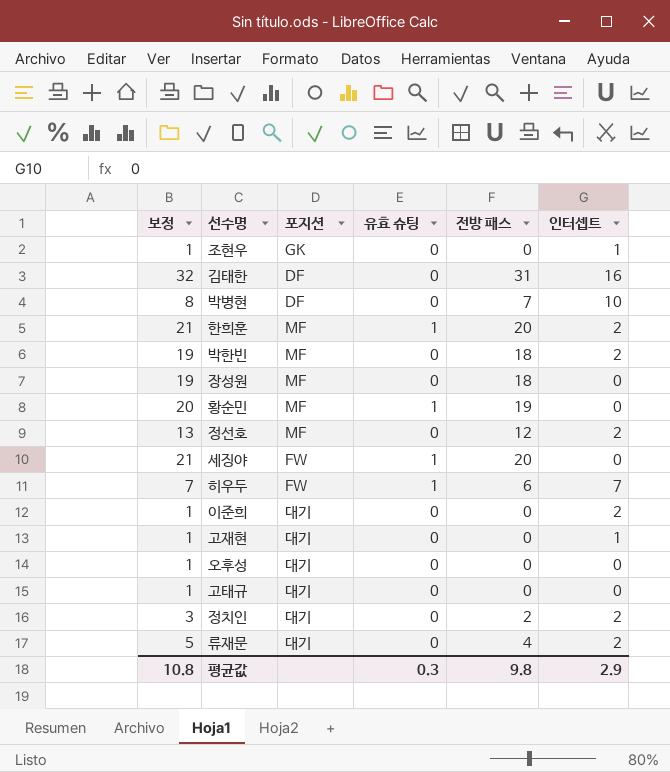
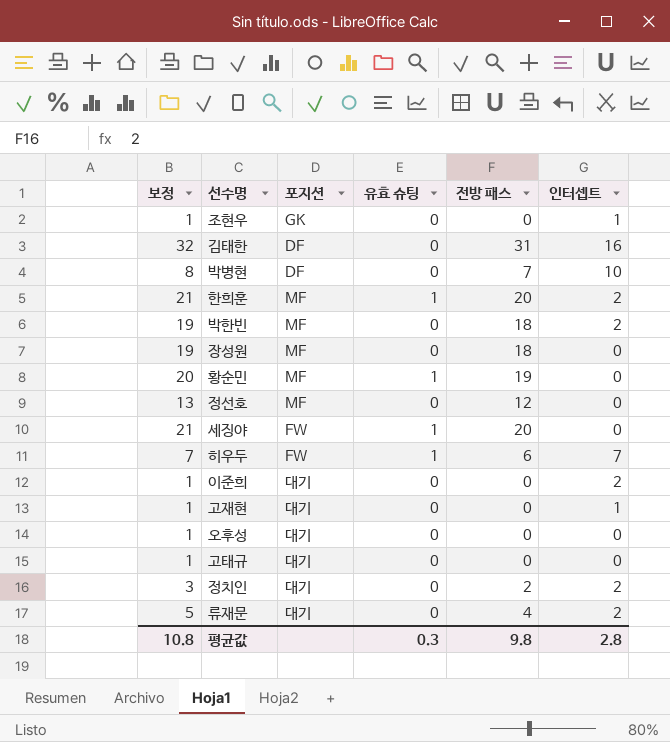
정선호 | 인터셉트: 2 -> 0
평균값 | 인터셉트: 2.9 -> 2.8

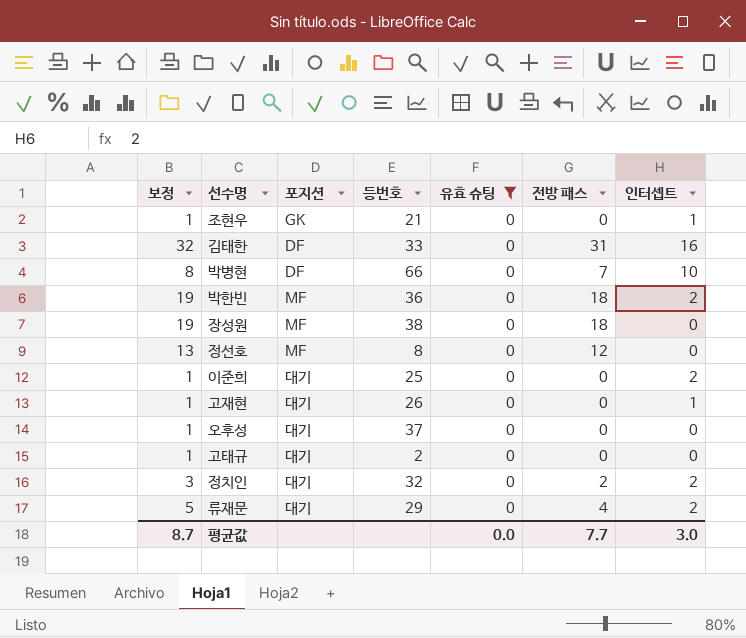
filter: none -> 유효 슈팅 = 0
column 등번호 | position: none -> 4
평균값 | 보정: 10.8 -> 8.7
평균값 | 유효 슈팅: 0.3 -> 0.0
평균값 | 전방 패스: 9.8 -> 7.7
평균값 | 인터셉트: 2.8 -> 3.0

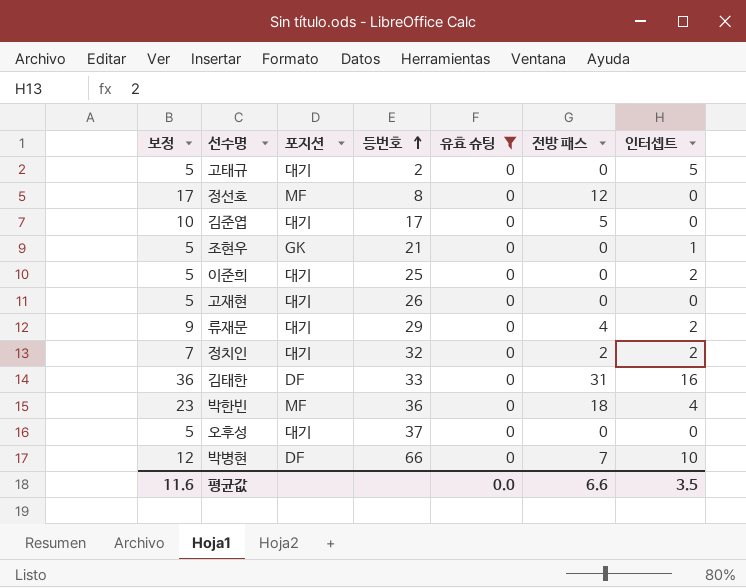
row order: none -> 등번호 ascending
column 보정 | formula: [전방 패스] + 1 -> [전방 패스] + 5
row 장성원: 19 | MF | 38 | 0 | 18 | 0 -> none
고태규 | 인터셉트: 0 -> 5
row 김준엽: none -> 10 | 대기 | 17 | 0 | 5 | 0
고재현 | 인터셉트: 1 -> 0
박한빈 | 인터셉트: 2 -> 4
평균값 | 보정: 8.7 -> 11.6
평균값 | 전방 패스: 7.7 -> 6.6
평균값 | 인터셉트: 3.0 -> 3.5

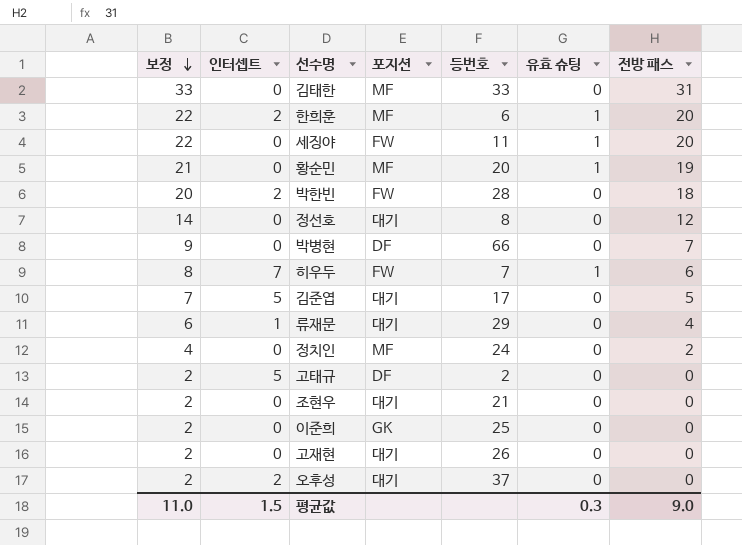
filter: 유효 슈팅 = 0 -> none
row order: 등번호 ascending -> 보정 descending
column 보정 | formula: [전방 패스] + 5 -> [전방 패스] + 2
column 인터셉트 | position: 7 -> 2
김태한 | 인터셉트: 16 -> 0
김태한 | 포지션: DF -> MF
박한빈 | 인터셉트: 4 -> 2
박한빈 | 포지션: MF -> FW
박한빈 | 등번호: 36 -> 28
정선호 | 포지션: MF -> 대기
박병현 | 인터셉트: 10 -> 0
김준엽 | 인터셉트: 0 -> 5
류재문 | 인터셉트: 2 -> 1
정치인 | 인터셉트: 2 -> 0
정치인 | 포지션: 대기 -> MF
정치인 | 등번호: 32 -> 24
고태규 | 포지션: 대기 -> DF
조현우 | 인터셉트: 1 -> 0
조현우 | 포지션: GK -> 대기
이준희 | 인터셉트: 2 -> 0
이준희 | 포지션: 대기 -> GK
오후성 | 인터셉트: 0 -> 2
평균값 | 보정: 11.6 -> 11.0
평균값 | 인터셉트: 3.5 -> 1.5
평균값 | 유효 슈팅: 0.0 -> 0.3
평균값 | 전방 패스: 6.6 -> 9.0

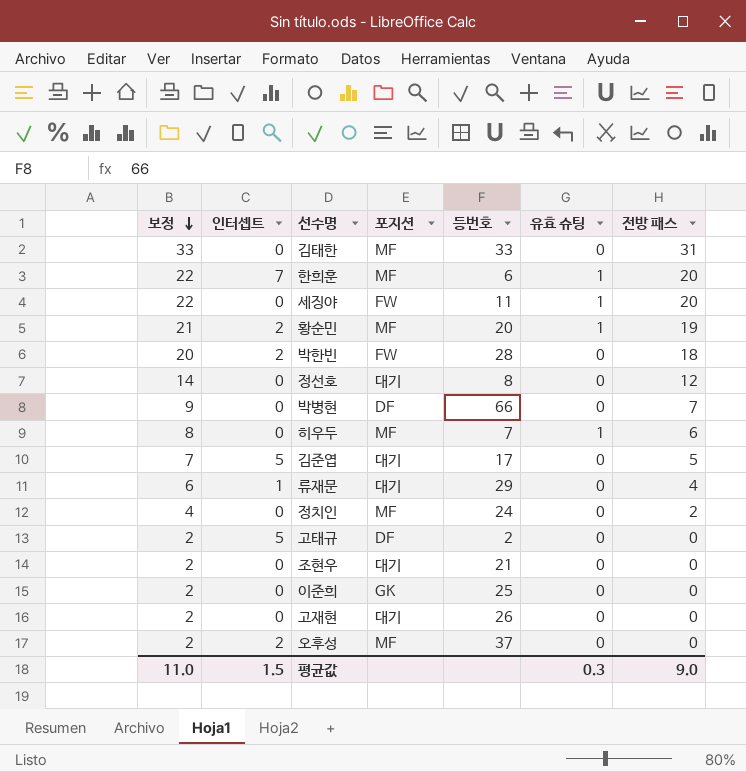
한희훈 | 인터셉트: 2 -> 7
황순민 | 인터셉트: 0 -> 2
히우두 | 인터셉트: 7 -> 0
히우두 | 포지션: FW -> MF
오후성 | 포지션: 대기 -> MF

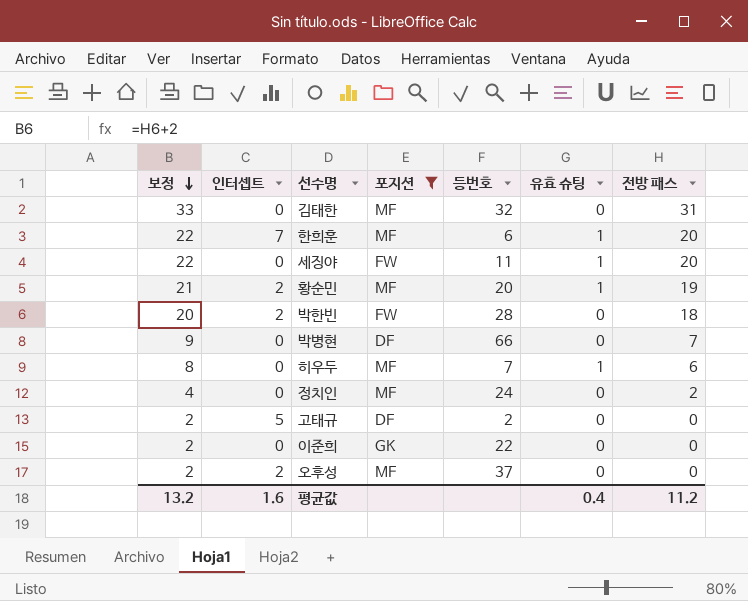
filter: none -> 포지션 != 대기
김태한 | 등번호: 33 -> 32
이준희 | 등번호: 25 -> 22
평균값 | 보정: 11.0 -> 13.2
평균값 | 인터셉트: 1.5 -> 1.6
평균값 | 유효 슈팅: 0.3 -> 0.4
평균값 | 전방 패스: 9.0 -> 11.2

